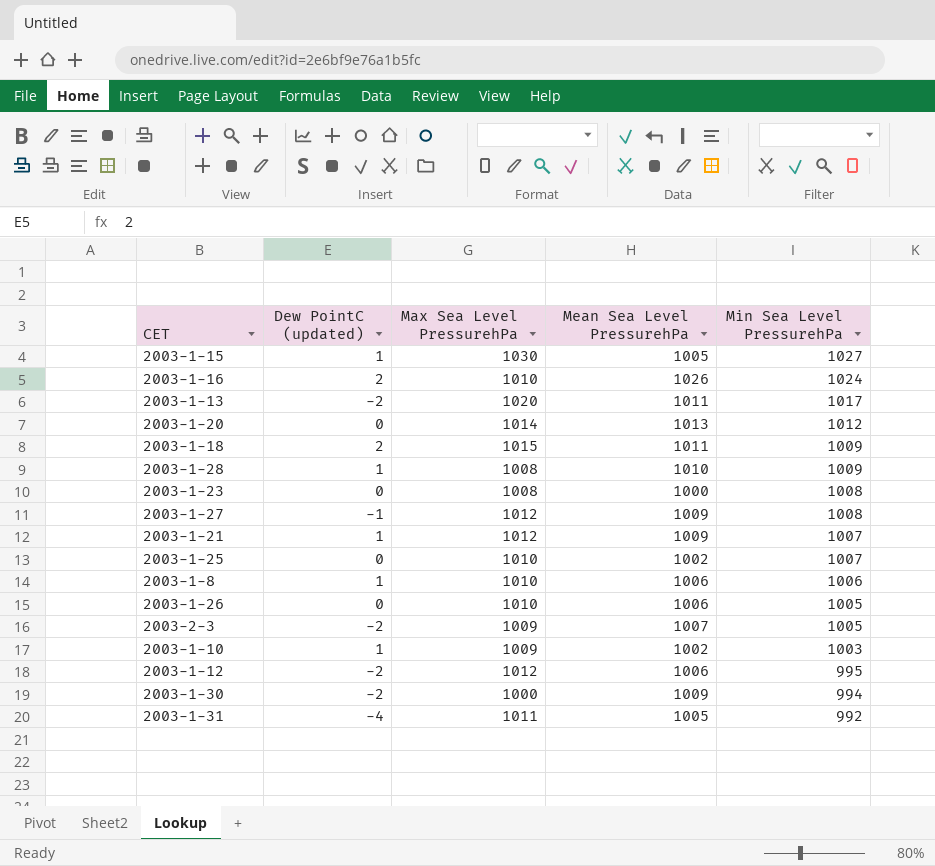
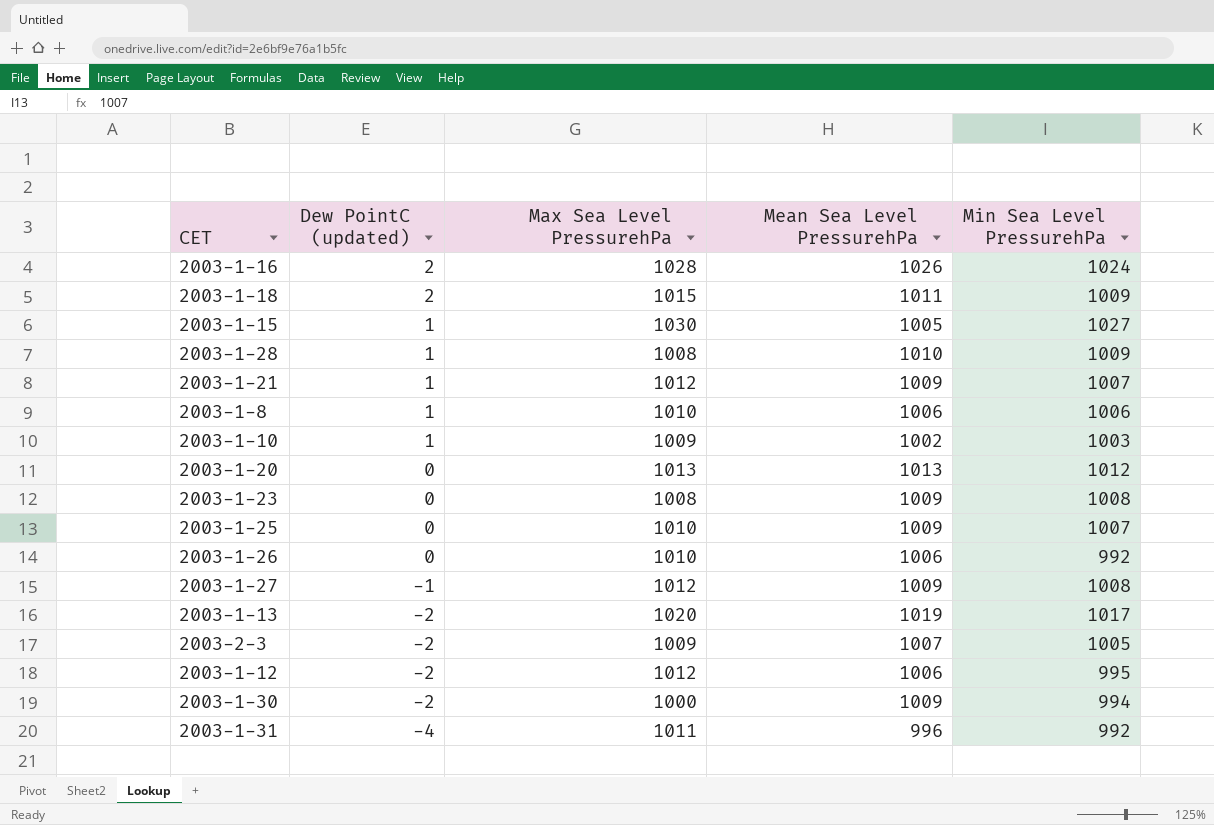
row order: Min Sea Level PressurehPa descending -> Dew PointC (updated) descending
2003-1-16 | Max Sea Level PressurehPa: 1010 -> 1028
2003-1-20 | Max Sea Level PressurehPa: 1014 -> 1013
2003-1-23 | Mean Sea Level PressurehPa: 1000 -> 1009
2003-1-25 | Mean Sea Level PressurehPa: 1002 -> 1009
2003-1-26 | Min Sea Level PressurehPa: 1005 -> 992
2003-1-13 | Mean Sea Level PressurehPa: 1011 -> 1019
2003-1-31 | Mean Sea Level PressurehPa: 1005 -> 996

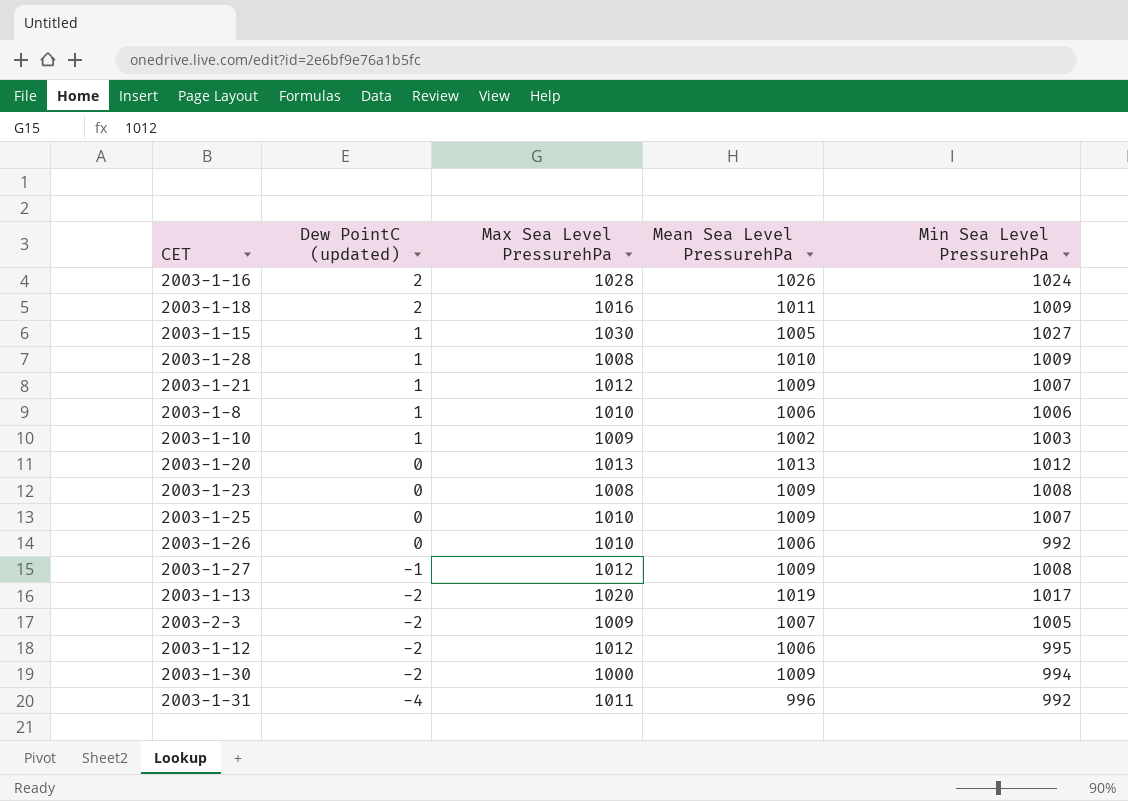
2003-1-18 | Max Sea Level PressurehPa: 1015 -> 1016

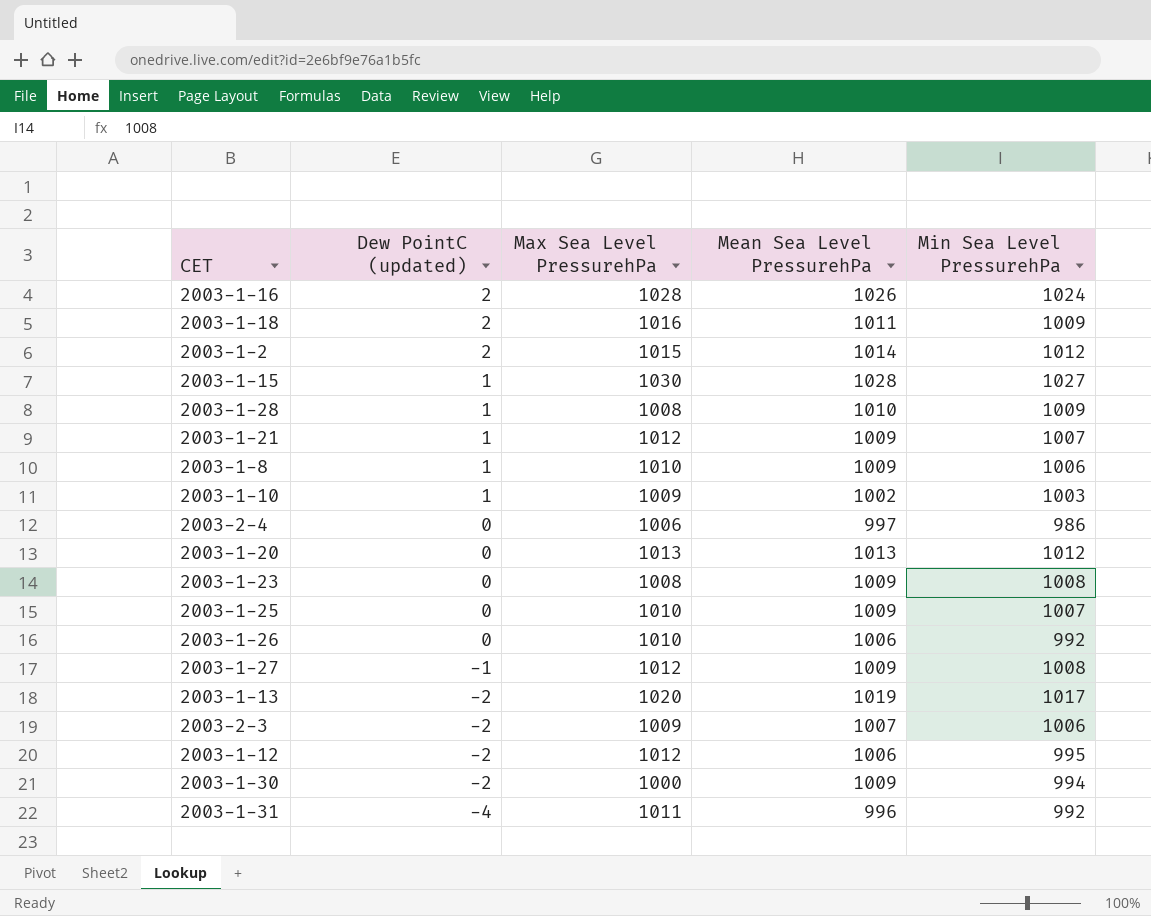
row 2003-1-2: none -> 2 | 1015 | 1014 | 1012
2003-1-15 | Mean Sea Level PressurehPa: 1005 -> 1028
2003-1-8 | Mean Sea Level PressurehPa: 1006 -> 1009
row 2003-2-4: none -> 0 | 1006 | 997 | 986
2003-2-3 | Min Sea Level PressurehPa: 1005 -> 1006

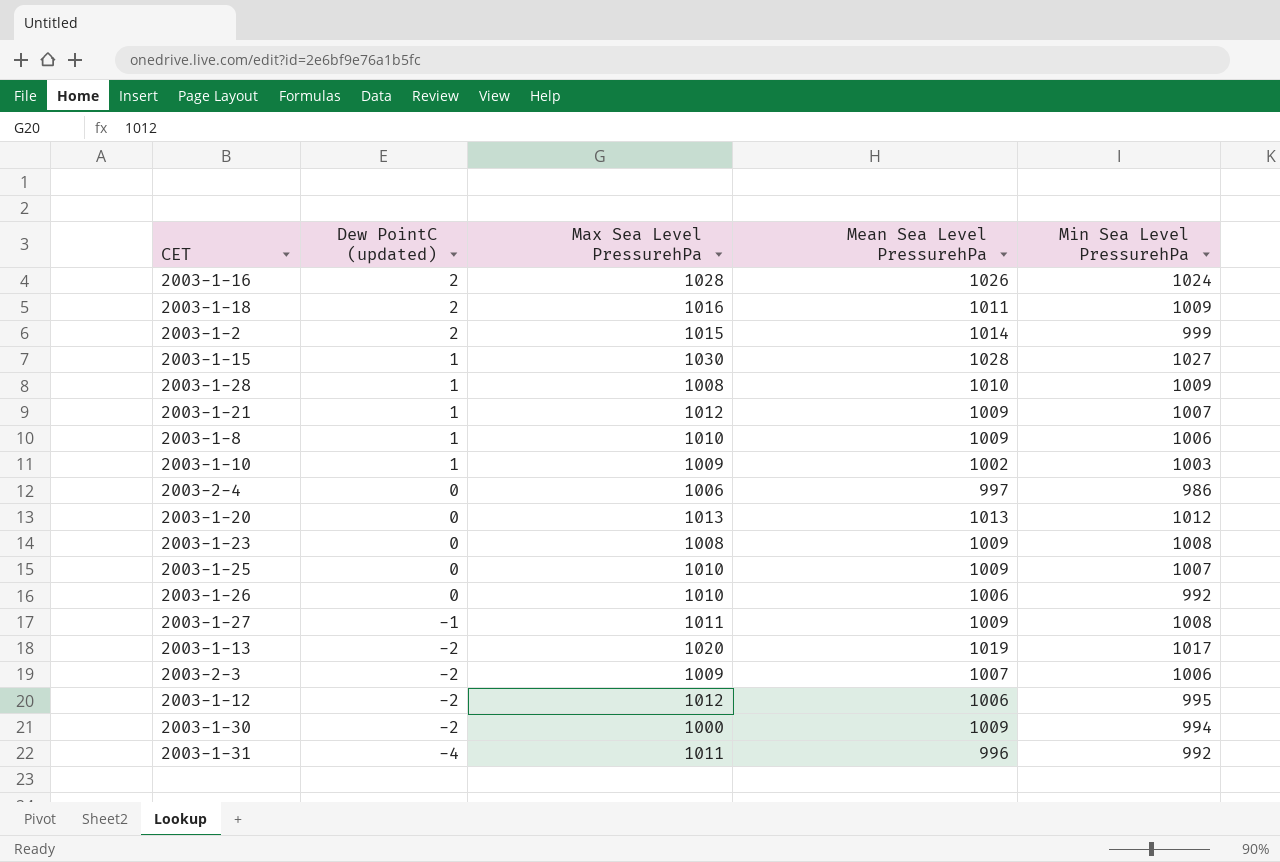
2003-1-2 | Min Sea Level PressurehPa: 1012 -> 999
2003-1-27 | Max Sea Level PressurehPa: 1012 -> 1011

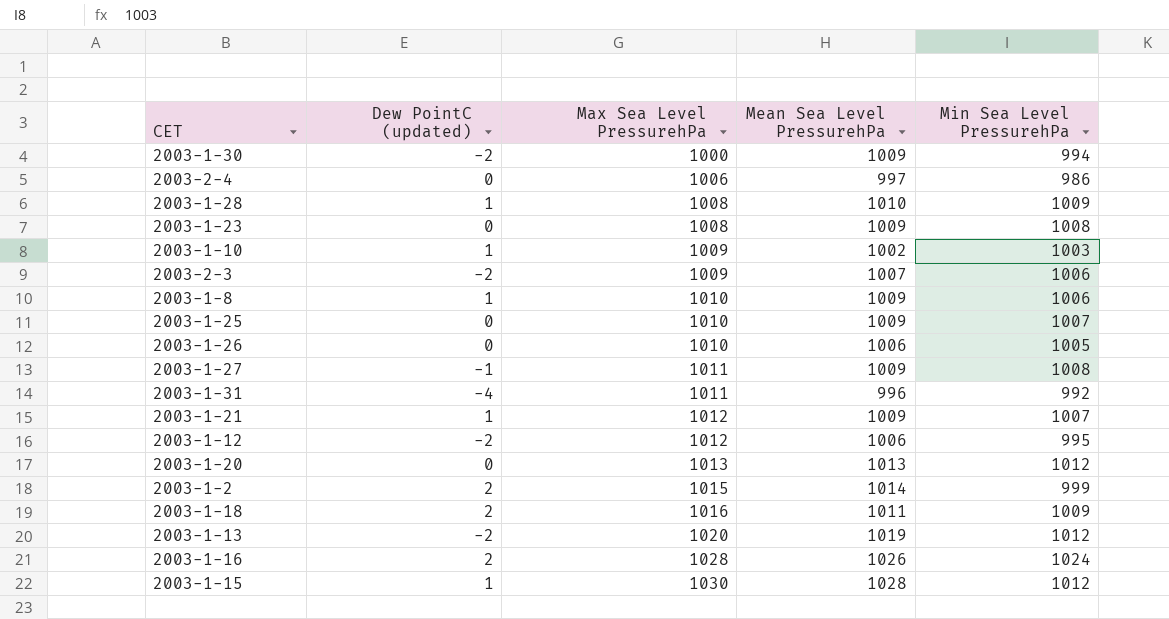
row order: Dew PointC (updated) descending -> Max Sea Level PressurehPa ascending
2003-1-26 | Min Sea Level PressurehPa: 992 -> 1005
2003-1-13 | Min Sea Level PressurehPa: 1017 -> 1012
2003-1-15 | Min Sea Level PressurehPa: 1027 -> 1012

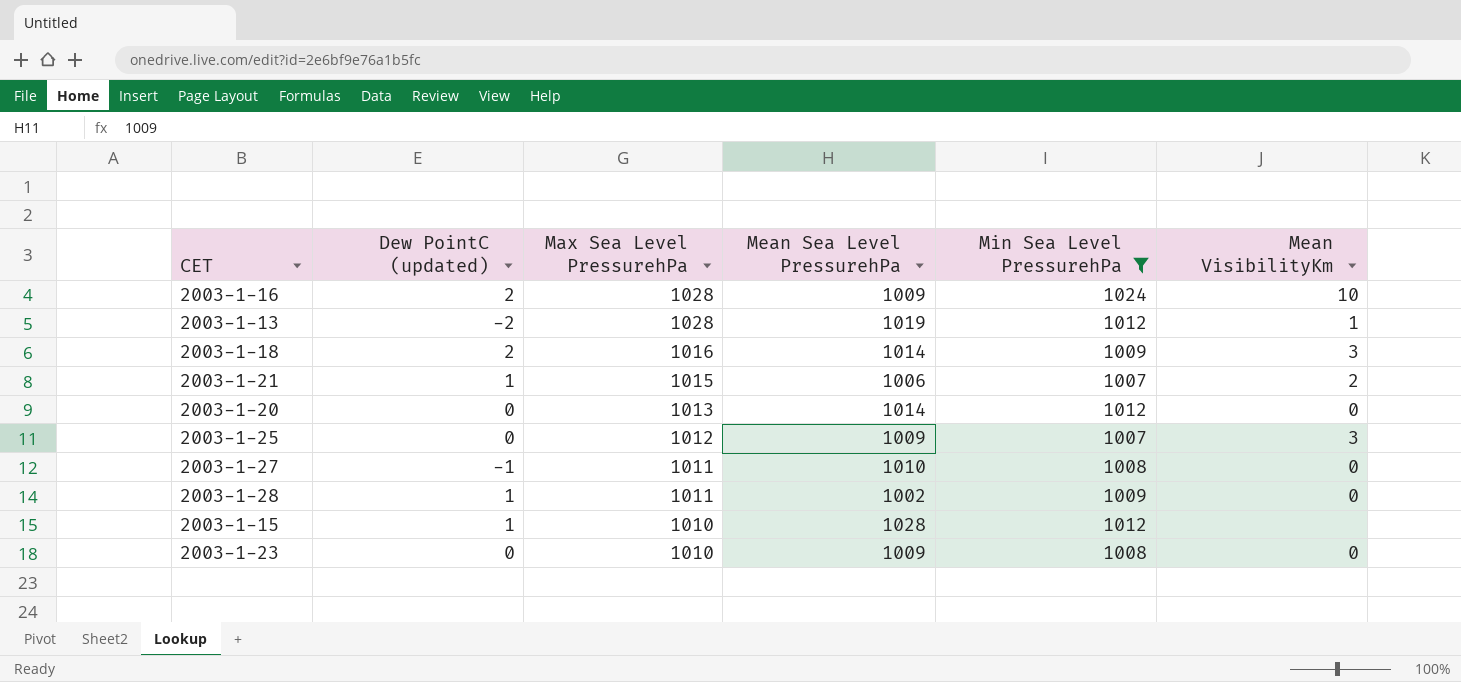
filter: none -> Min Sea Level PressurehPa >= 1007
row order: Max Sea Level PressurehPa ascending -> Max Sea Level PressurehPa descending
column Mean VisibilityKm | position: none -> 6
2003-1-16 | Mean Sea Level PressurehPa: 1026 -> 1009
2003-1-13 | Max Sea Level PressurehPa: 1020 -> 1028
2003-1-18 | Mean Sea Level PressurehPa: 1011 -> 1014
2003-1-21 | Max Sea Level PressurehPa: 1012 -> 1015
2003-1-21 | Mean Sea Level PressurehPa: 1009 -> 1006
2003-1-20 | Mean Sea Level PressurehPa: 1013 -> 1014
2003-1-25 | Max Sea Level PressurehPa: 1010 -> 1012
2003-1-27 | Mean Sea Level PressurehPa: 1009 -> 1010
2003-1-28 | Max Sea Level PressurehPa: 1008 -> 1011
2003-1-28 | Mean Sea Level PressurehPa: 1010 -> 1002
2003-1-15 | Max Sea Level PressurehPa: 1030 -> 1010
2003-1-23 | Max Sea Level PressurehPa: 1008 -> 1010

